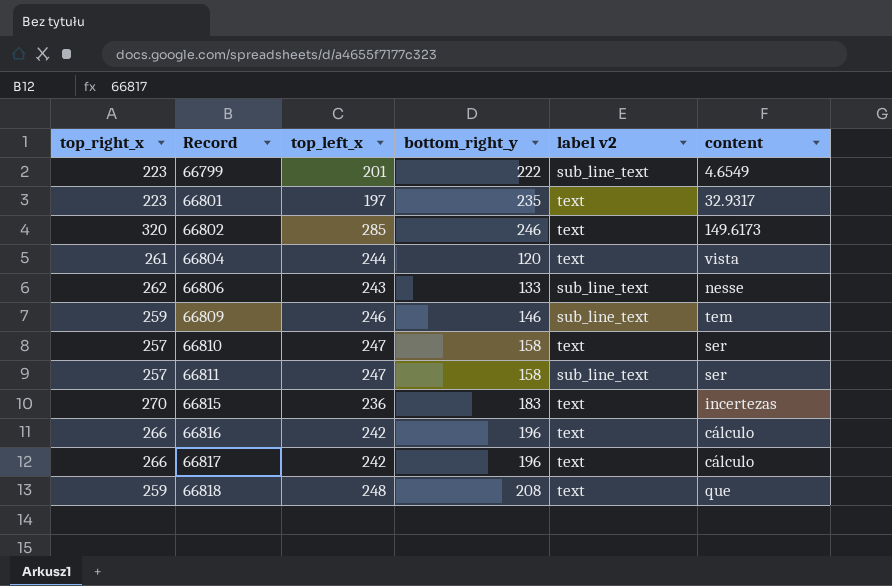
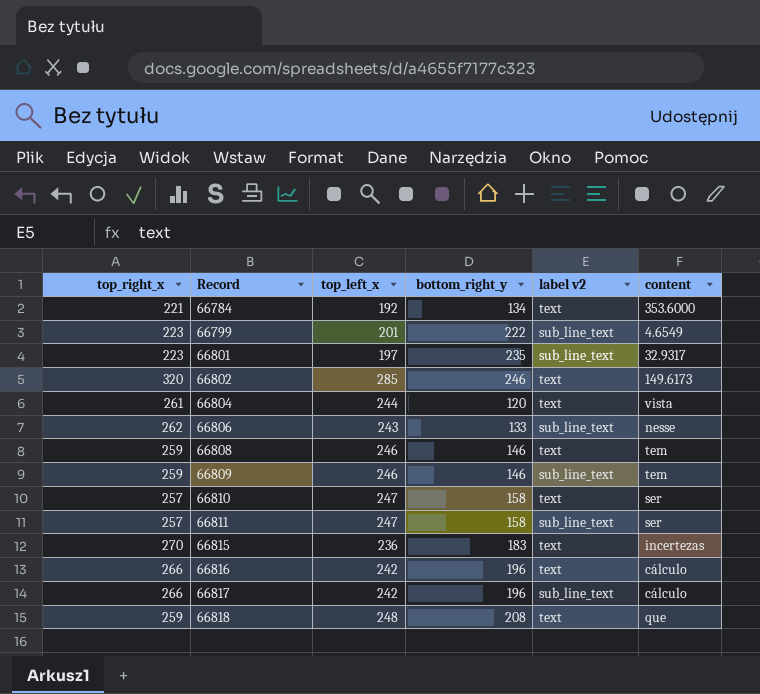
row 66784: none -> 221 | 192 | 134 | text | 353.6000
66801 | label v2: text -> sub_line_text
row 66808: none -> 259 | 246 | 146 | text | tem
66817 | label v2: text -> sub_line_text

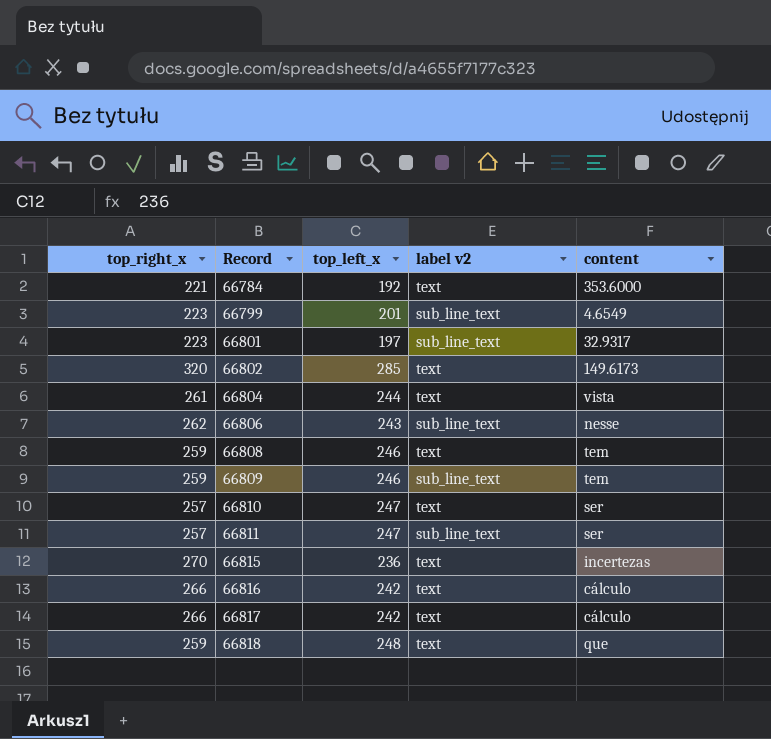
column bottom_right_y | position: 4 -> none
66817 | label v2: sub_line_text -> text

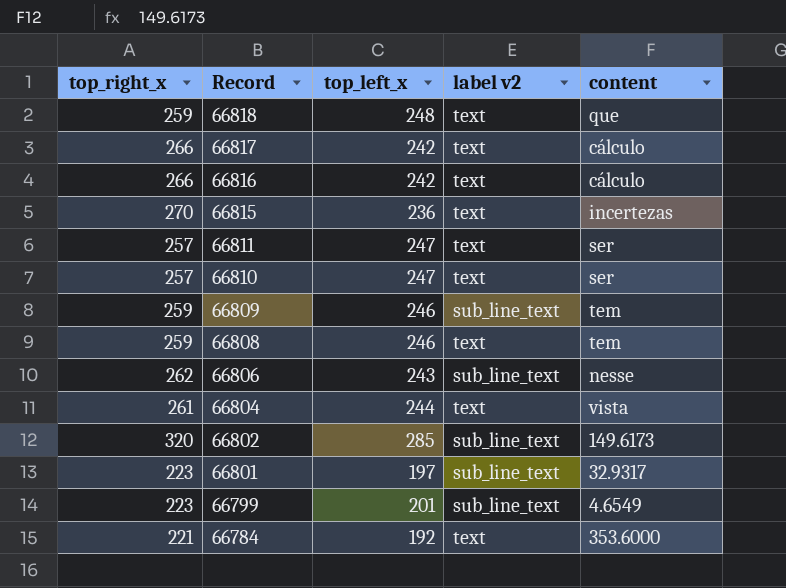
row order: Record ascending -> Record descending
66811 | label v2: sub_line_text -> text
66802 | label v2: text -> sub_line_text

